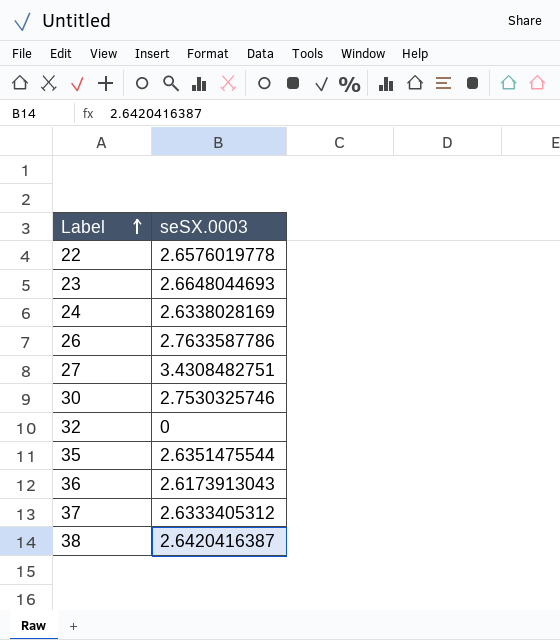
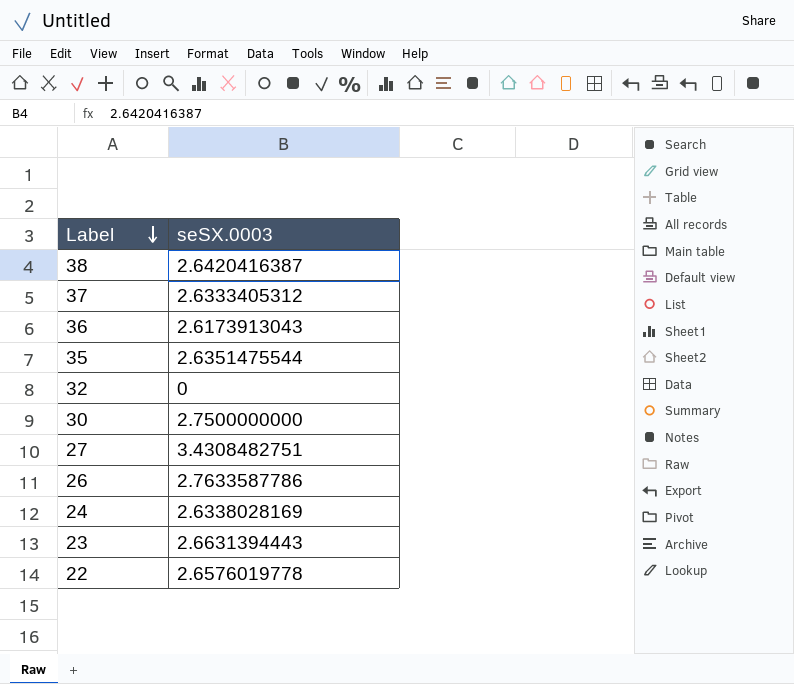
row order: Label ascending -> Label descending
30 | seSX.0003: 2.7530325746 -> 2.7500000000
23 | seSX.0003: 2.6648044693 -> 2.6631394443

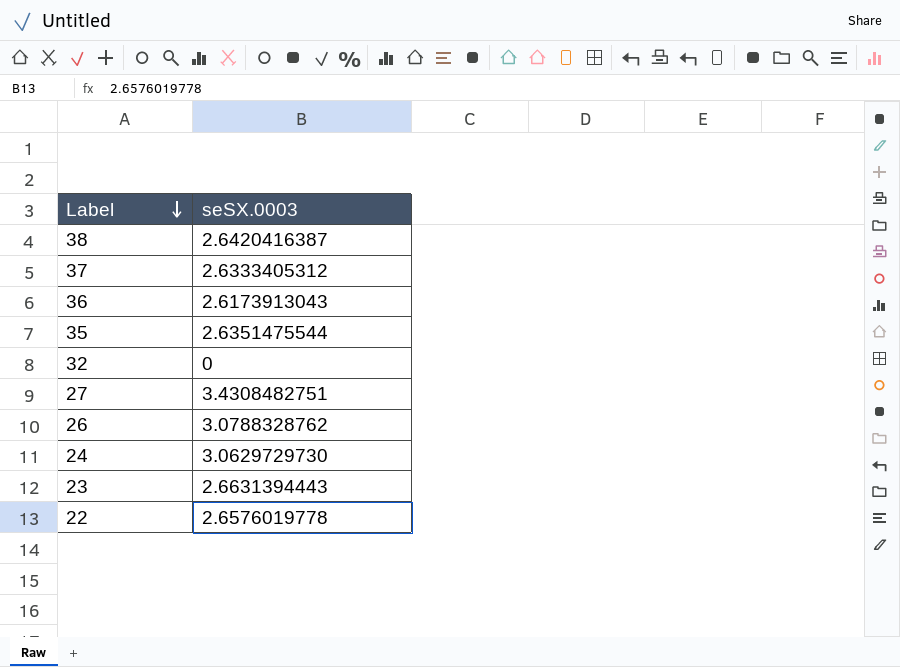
row 30: 2.7500000000 -> none
26 | seSX.0003: 2.7633587786 -> 3.0788328762
24 | seSX.0003: 2.6338028169 -> 3.0629729730

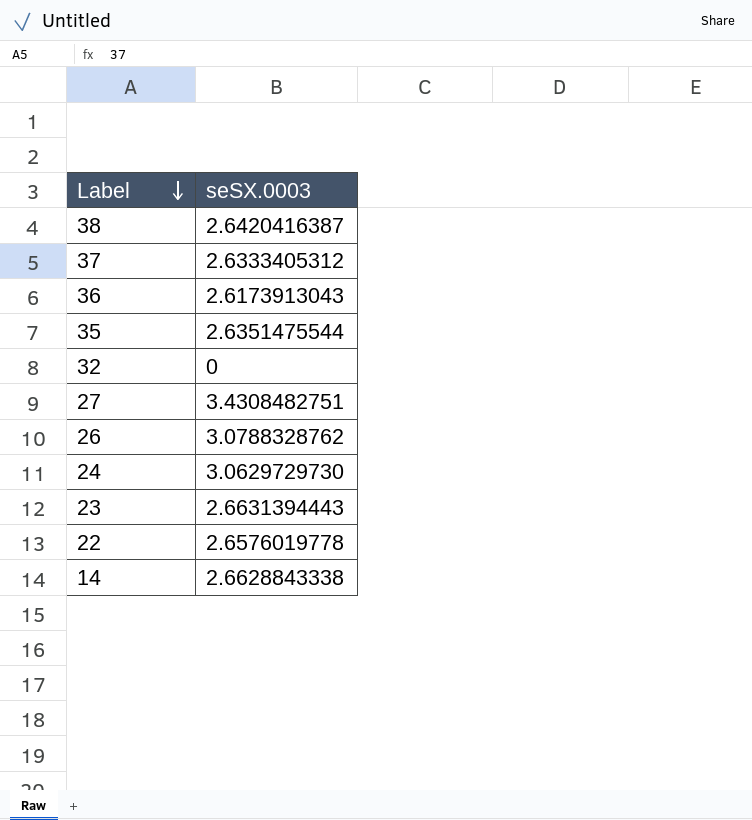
row 14: none -> 2.6628843338

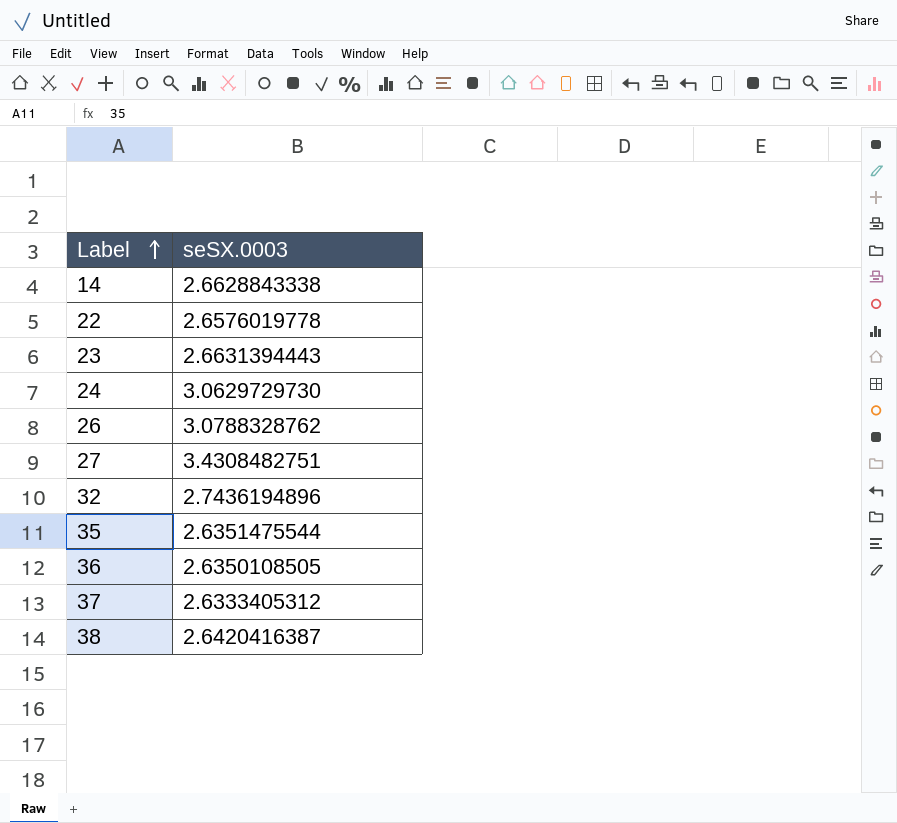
row order: Label descending -> Label ascending
32 | seSX.0003: 0 -> 2.7436194896
36 | seSX.0003: 2.6173913043 -> 2.6350108505

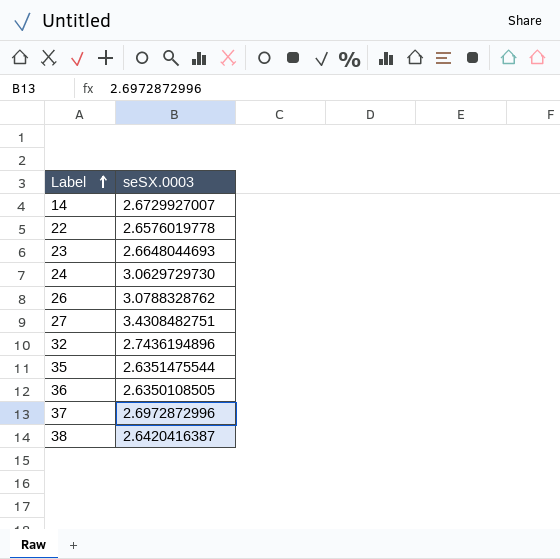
14 | seSX.0003: 2.6628843338 -> 2.6729927007
23 | seSX.0003: 2.6631394443 -> 2.6648044693
37 | seSX.0003: 2.6333405312 -> 2.6972872996

